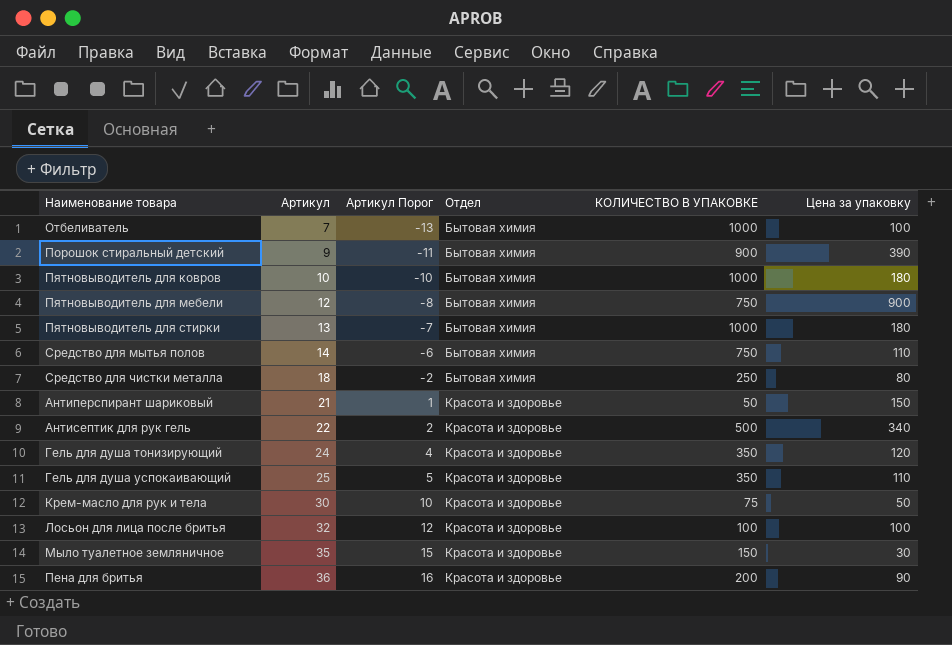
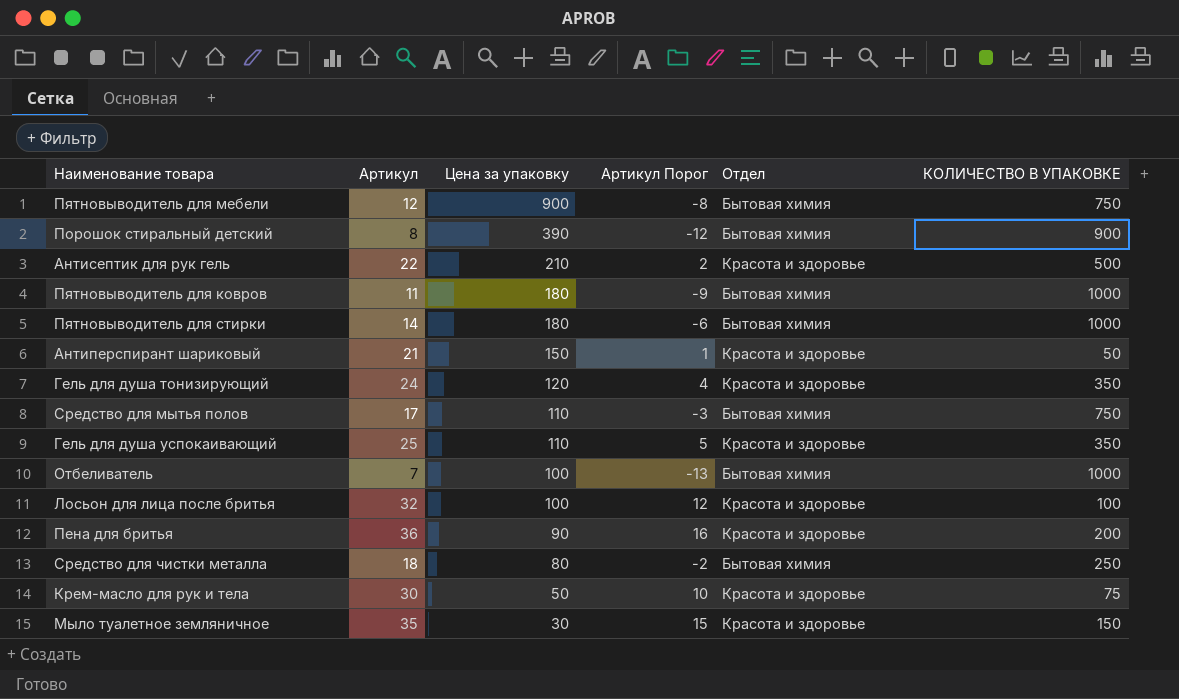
row order: Артикул ascending -> Цена за упаковку descending
column Цена за упаковку | position: 6 -> 3
Порошок стиральный детский | Артикул: 9 -> 8
Порошок стиральный детский | Артикул Порог: -11 -> -12
Антисептик для рук гель | Цена за упаковку: 340 -> 210
Пятновыводитель для ковров | Артикул: 10 -> 11
Пятновыводитель для ковров | Артикул Порог: -10 -> -9
Пятновыводитель для стирки | Артикул: 13 -> 14
Пятновыводитель для стирки | Артикул Порог: -7 -> -6
Средство для мытья полов | Артикул: 14 -> 17
Средство для мытья полов | Артикул Порог: -6 -> -3

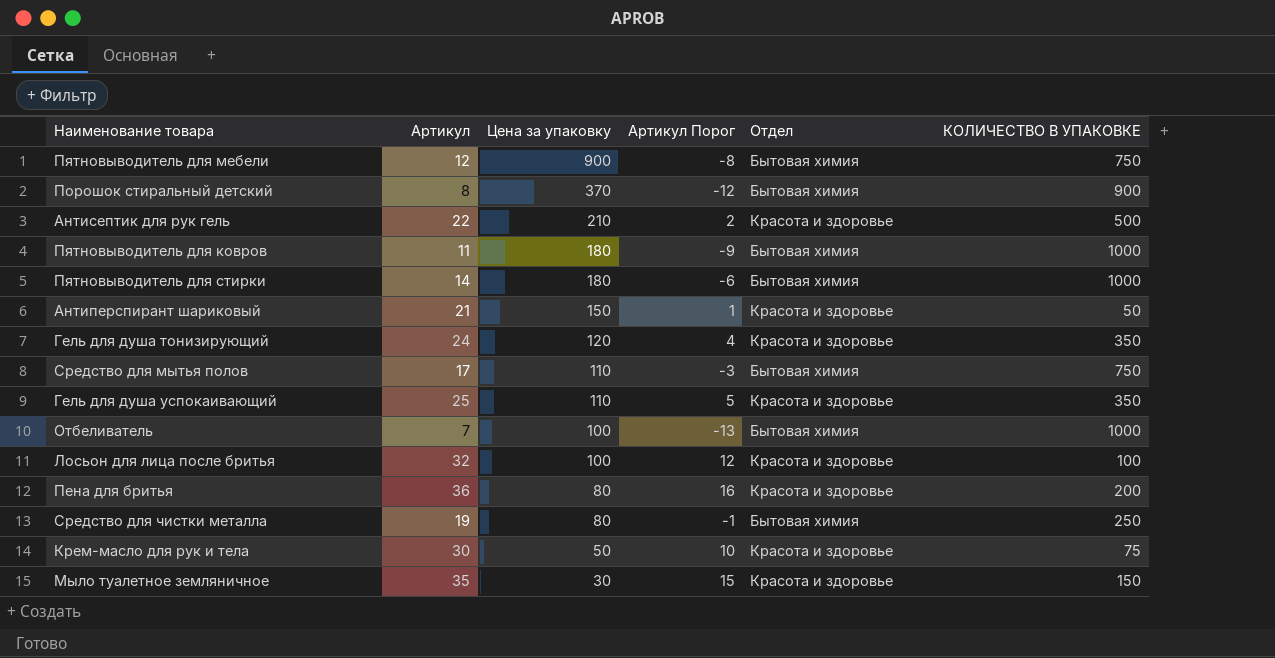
Порошок стиральный детский | Цена за упаковку: 390 -> 370
Пена для бритья | Цена за упаковку: 90 -> 80
Средство для чистки металла | Артикул: 18 -> 19
Средство для чистки металла | Артикул Порог: -2 -> -1

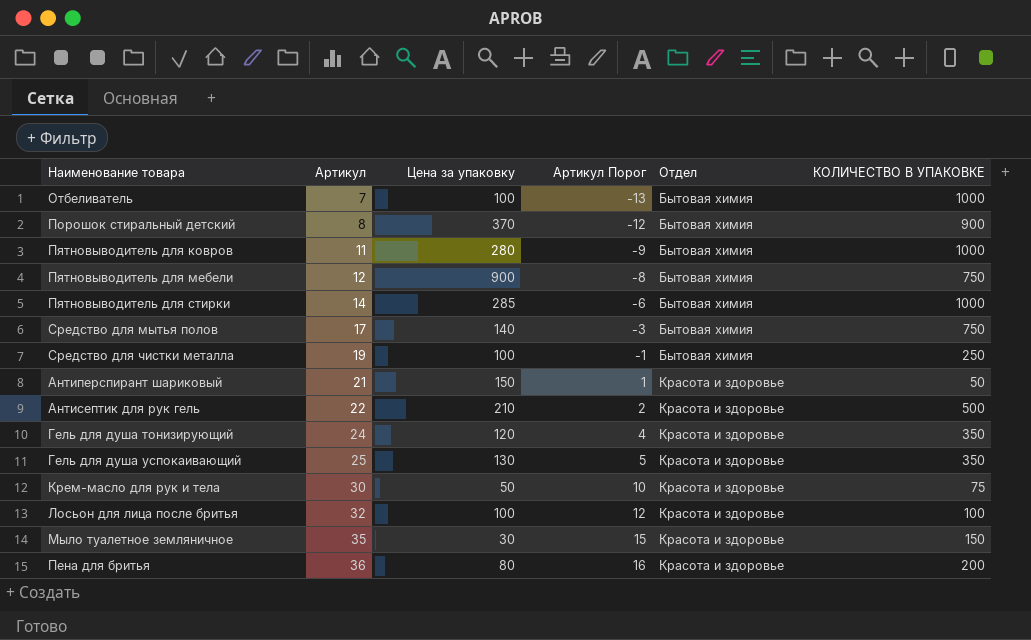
row order: Цена за упаковку descending -> Артикул ascending
Пятновыводитель для ковров | Цена за упаковку: 180 -> 280
Пятновыводитель для стирки | Цена за упаковку: 180 -> 285
Средство для мытья полов | Цена за упаковку: 110 -> 140
Средство для чистки металла | Цена за упаковку: 80 -> 100
Гель для душа успокаивающий | Цена за упаковку: 110 -> 130

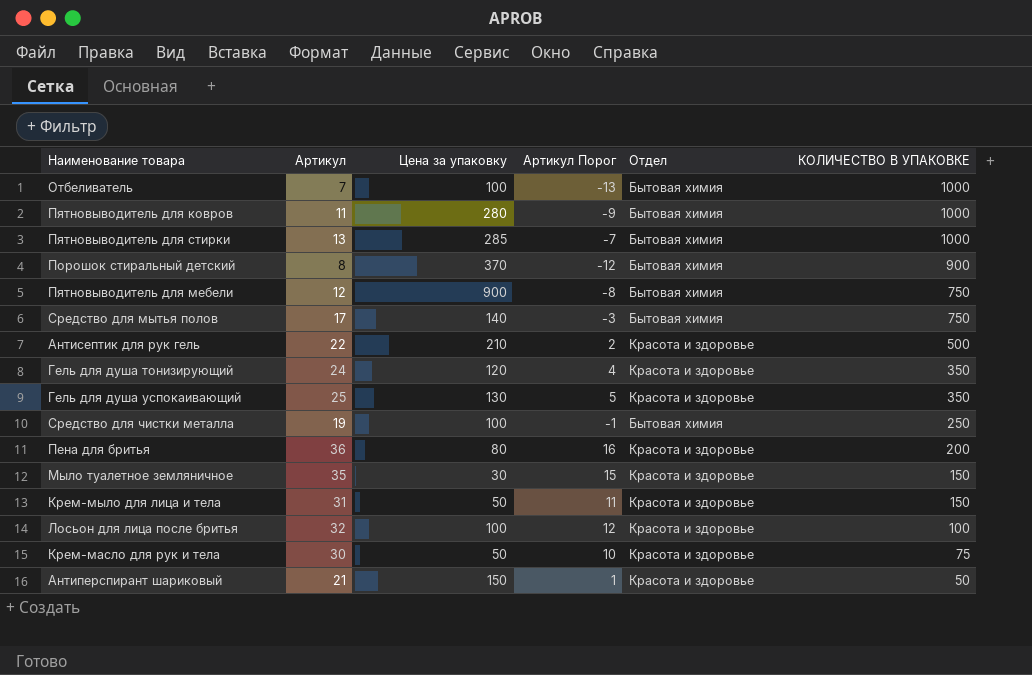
row order: Артикул ascending -> КОЛИЧЕСТВО В УПАКОВКЕ descending
Пятновыводитель для стирки | Артикул: 14 -> 13
Пятновыводитель для стирки | Артикул Порог: -6 -> -7
row Крем-мыло для лица и тела: none -> 31 | 50 | 11 | Красота и здоровье | 150

